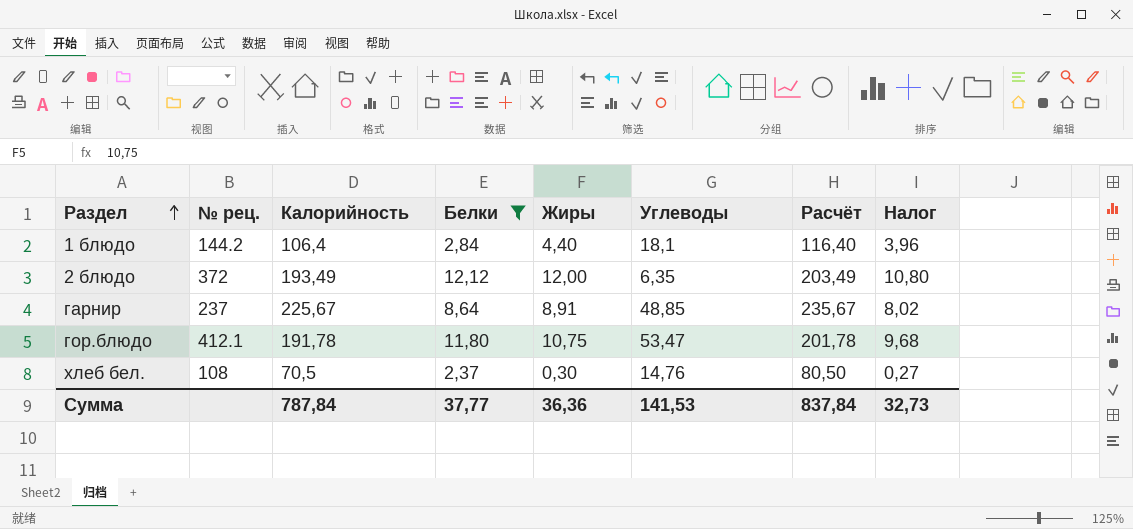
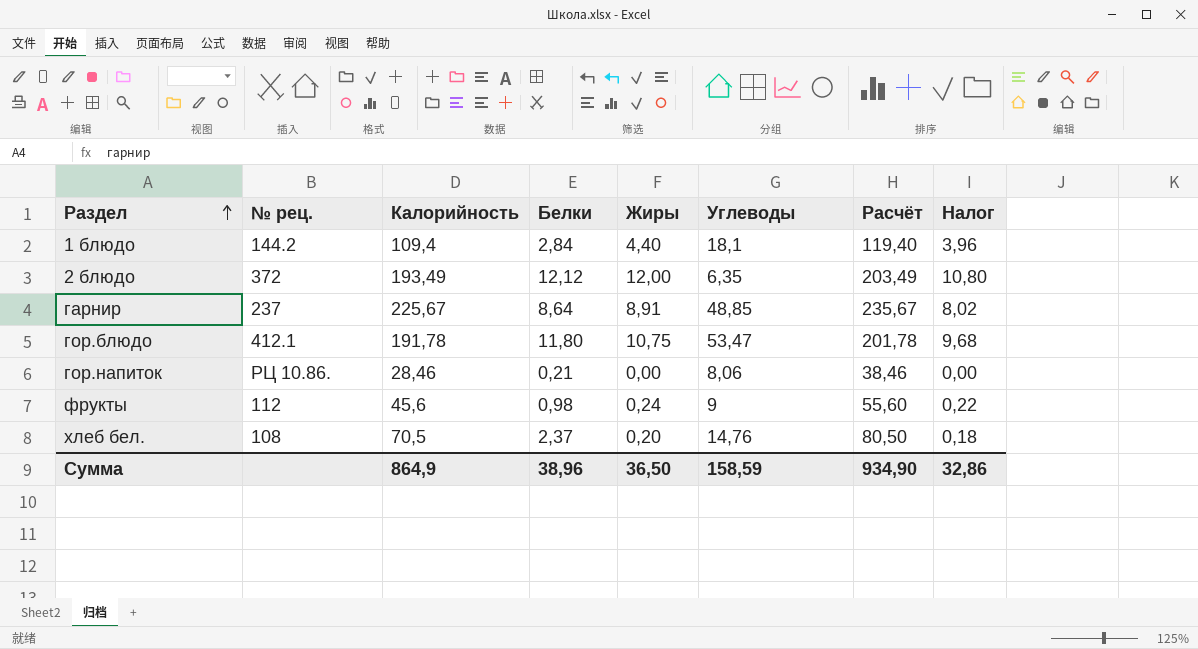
filter: Белки >= 2,37 -> none
1 блюдо | Калорийность: 106,4 -> 109,4
1 блюдо | Расчёт: 116,40 -> 119,40
хлеб бел. | Жиры: 0,30 -> 0,20
хлеб бел. | Налог: 0,27 -> 0,18
Сумма | Калорийность: 787,84 -> 864,9
Сумма | Белки: 37,77 -> 38,96
Сумма | Жиры: 36,36 -> 36,50
Сумма | Углеводы: 141,53 -> 158,59
Сумма | Расчёт: 837,84 -> 934,90
Сумма | Налог: 32,73 -> 32,86

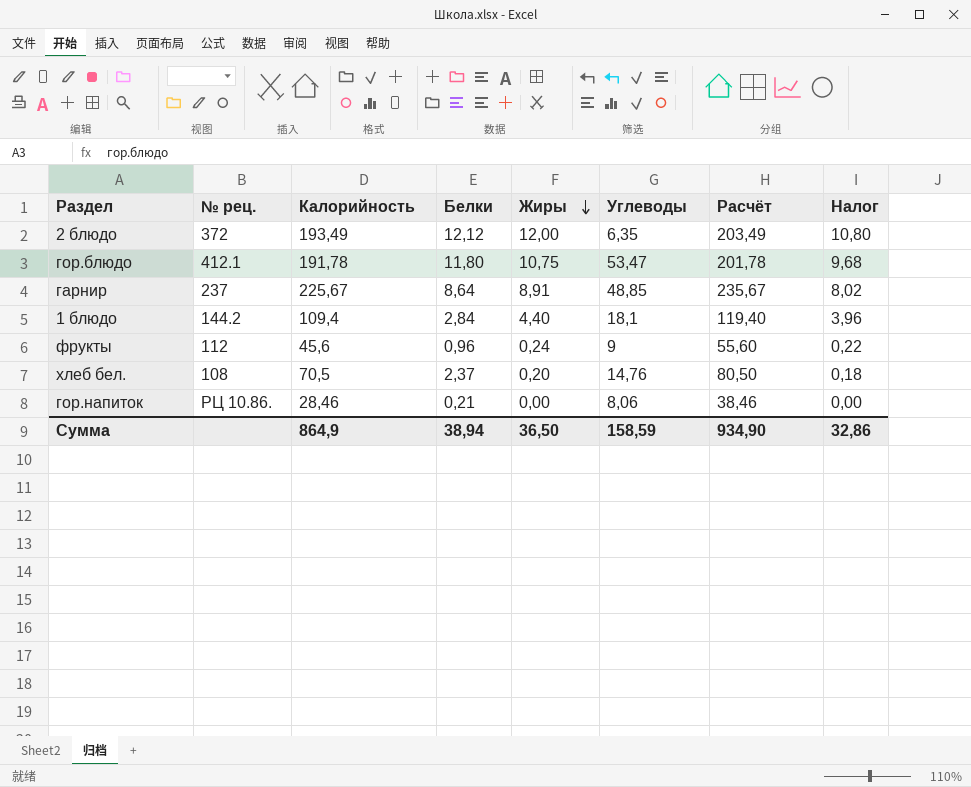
row order: Раздел ascending -> Жиры descending
фрукты | Белки: 0,98 -> 0,96
Сумма | Белки: 38,96 -> 38,94

